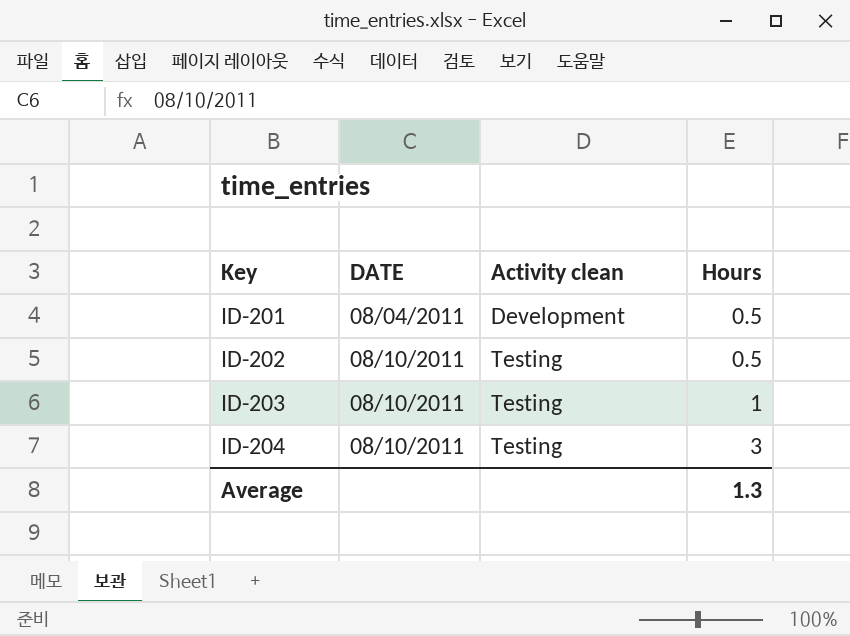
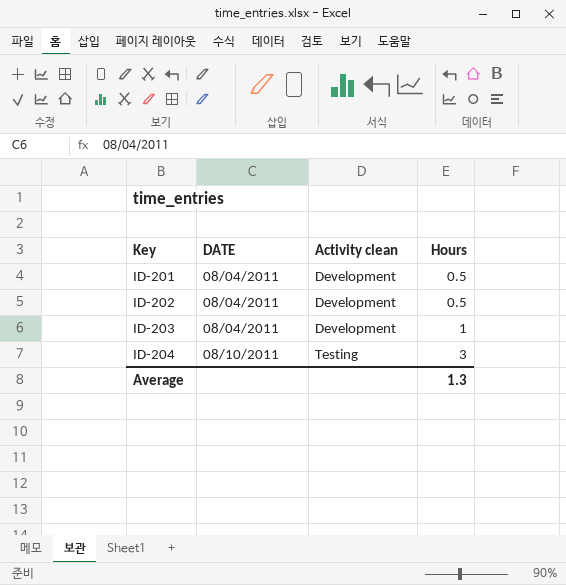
ID-202 | DATE: 08/10/2011 -> 08/04/2011
ID-202 | Activity clean: Testing -> Development
ID-203 | DATE: 08/10/2011 -> 08/04/2011
ID-203 | Activity clean: Testing -> Development

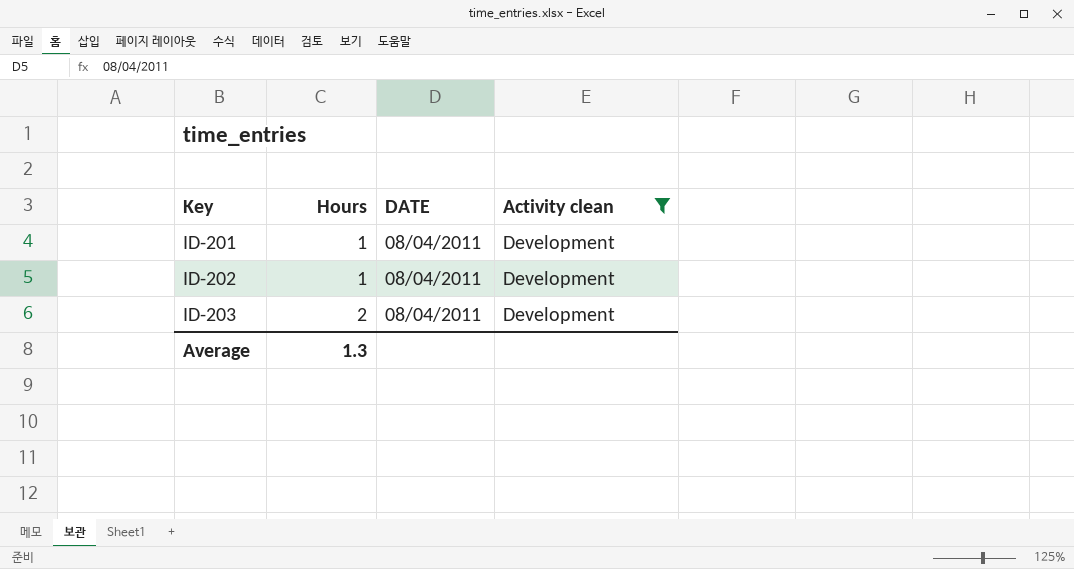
filter: none -> Activity clean = Development
column Hours | position: 4 -> 2
ID-201 | Hours: 0.5 -> 1
ID-202 | Hours: 0.5 -> 1
ID-203 | Hours: 1 -> 2

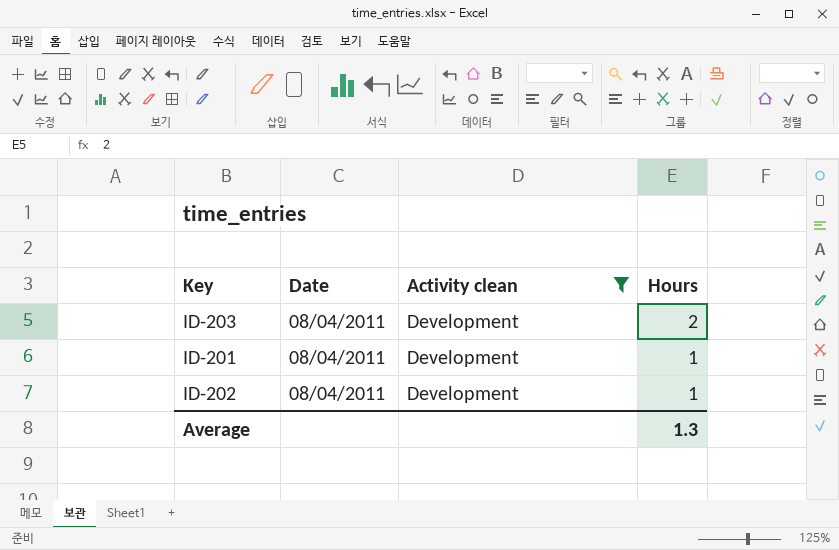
row order: Key ascending -> Hours descending
column name: DATE -> Date
column Hours | position: 2 -> 4

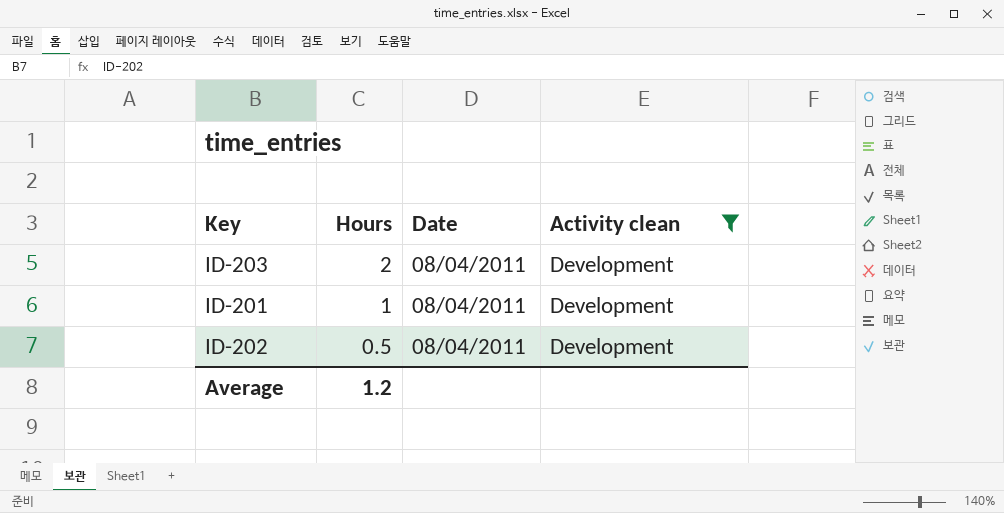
column Hours | position: 4 -> 2
ID-202 | Hours: 1 -> 0.5
Average | Hours: 1.3 -> 1.2

